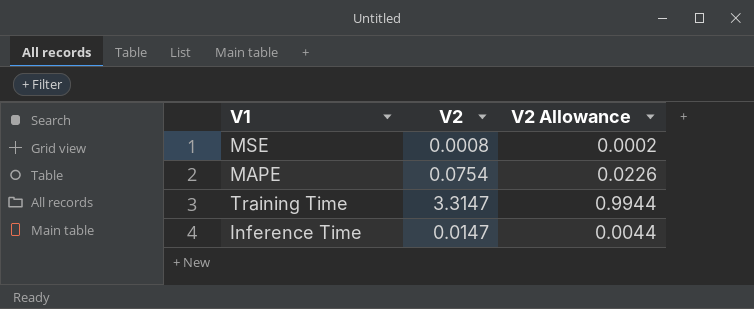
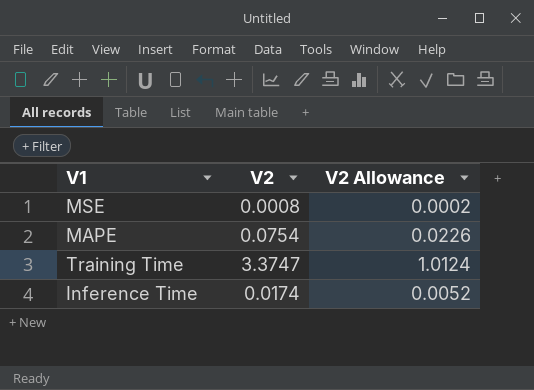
Training Time | V2: 3.3147 -> 3.3747
Training Time | V2 Allowance: 0.9944 -> 1.0124
Inference Time | V2: 0.0147 -> 0.0174
Inference Time | V2 Allowance: 0.0044 -> 0.0052

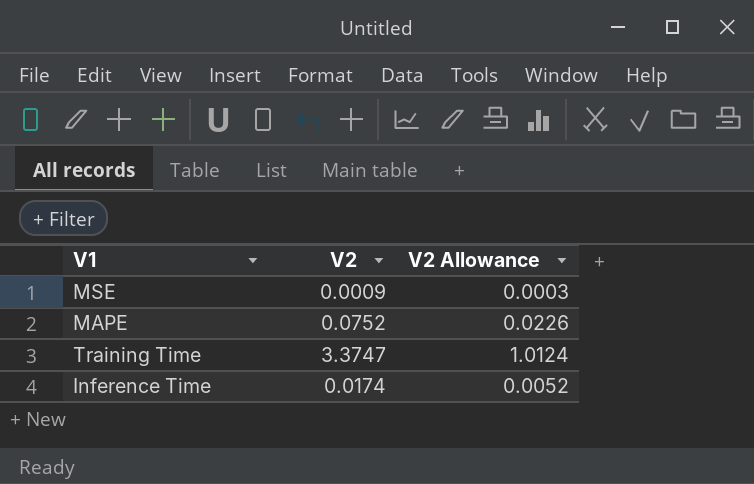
MSE | V2: 0.0008 -> 0.0009
MSE | V2 Allowance: 0.0002 -> 0.0003
MAPE | V2: 0.0754 -> 0.0752

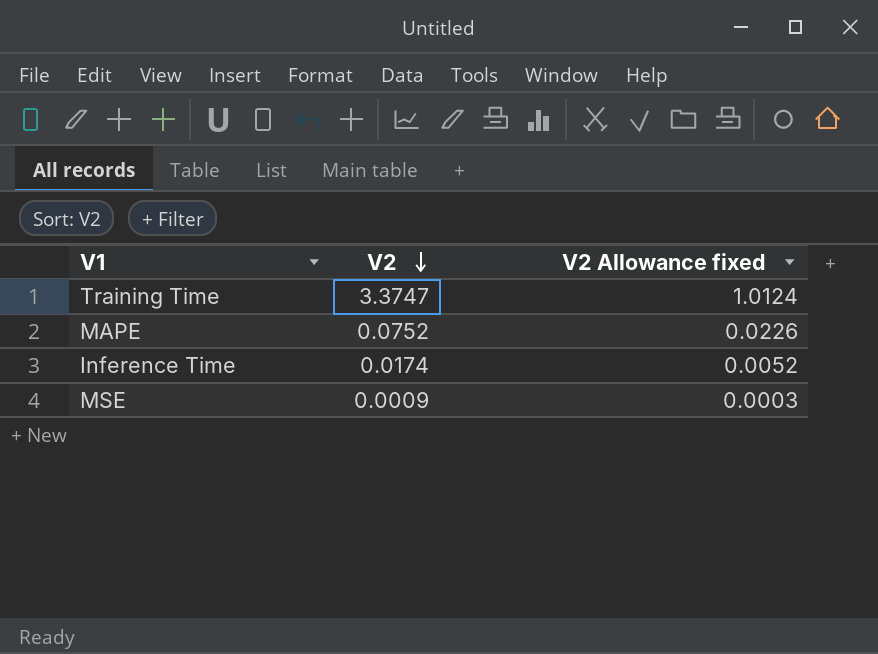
row order: none -> V2 descending
column name: V2 Allowance -> V2 Allowance fixed

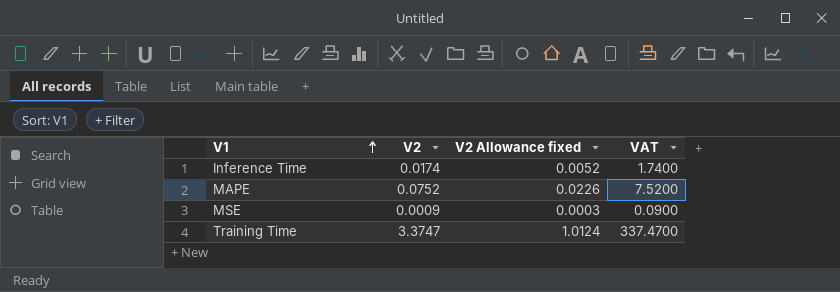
row order: V2 descending -> V1 ascending
column VAT | formula: none -> [V2] * 100

